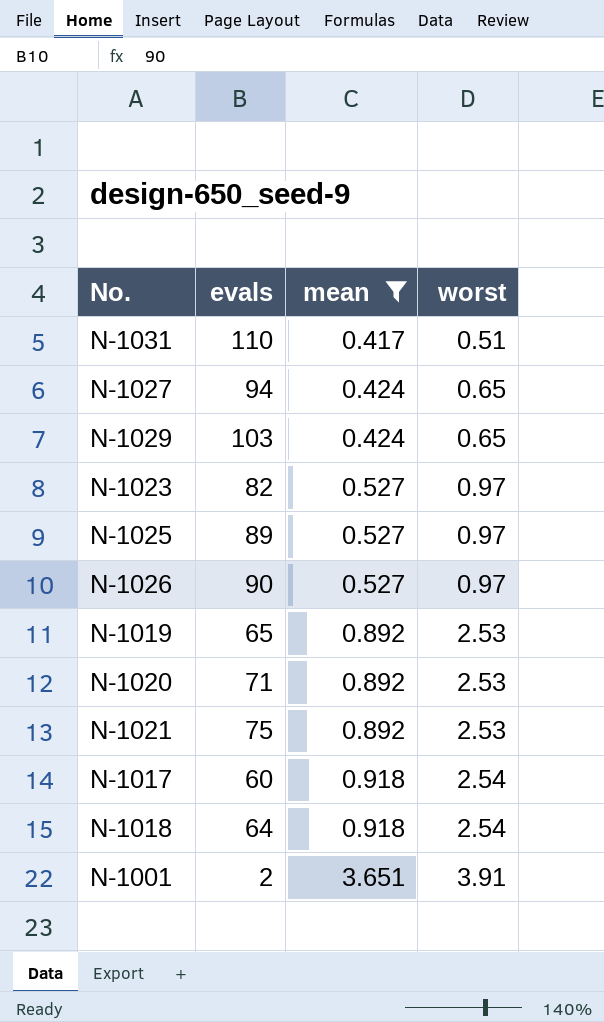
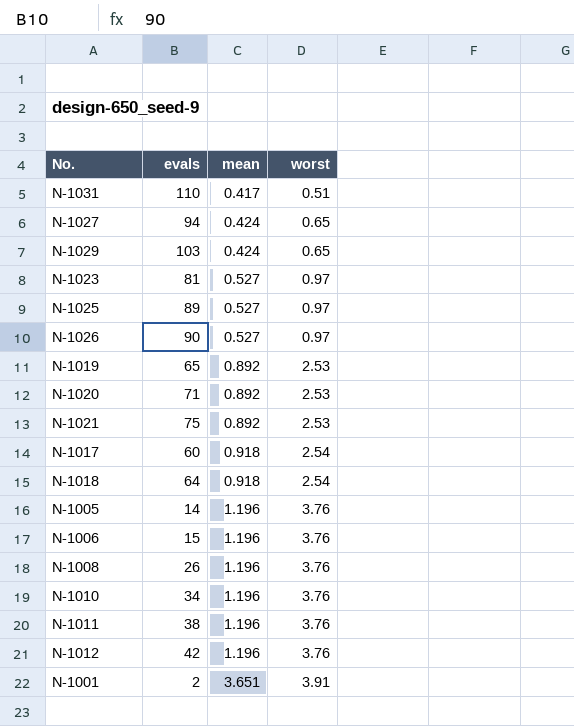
filter: mean != 1.196 -> none
N-1023 | evals: 82 -> 81

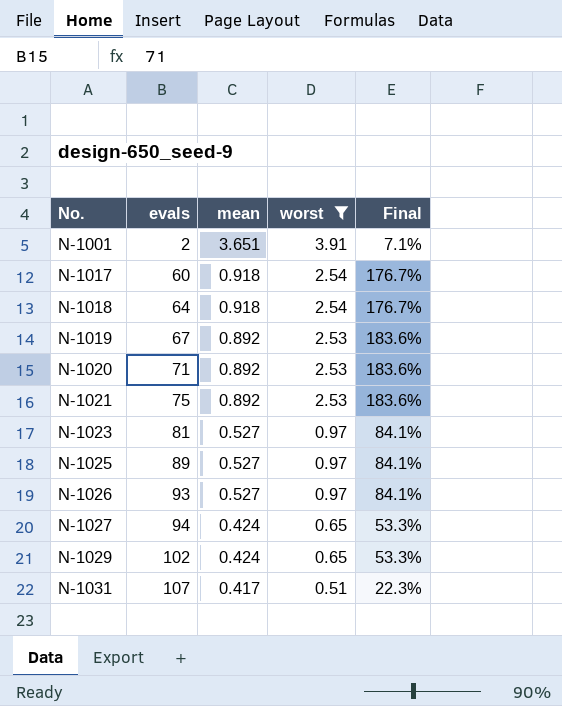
filter: none -> worst != 3.76
row order: mean ascending -> No. ascending
column Final | formula: none -> ([worst] - [mean]) / [mean]
N-1019 | evals: 65 -> 67
N-1026 | evals: 90 -> 93
N-1029 | evals: 103 -> 102
N-1031 | evals: 110 -> 107

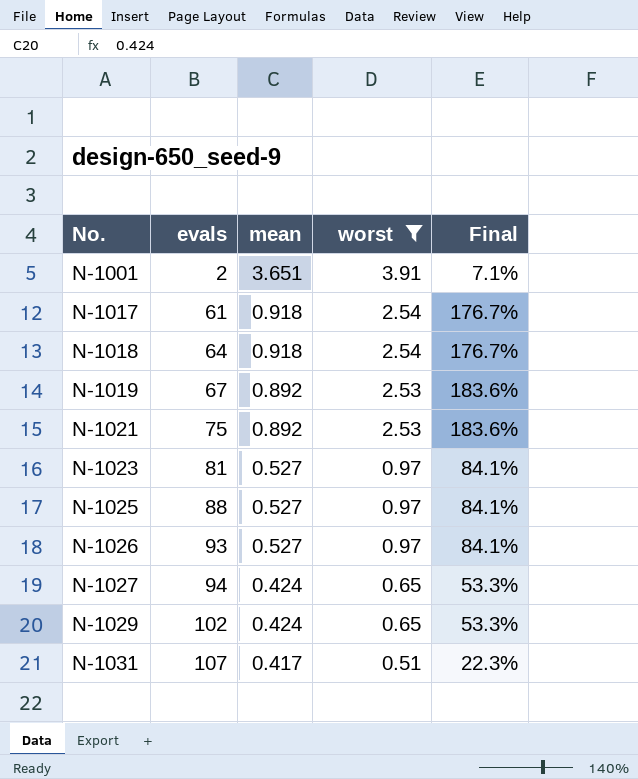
row N-1020: 71 | 0.892 | 2.53 | 183.6% -> none
N-1017 | evals: 60 -> 61
N-1025 | evals: 89 -> 88

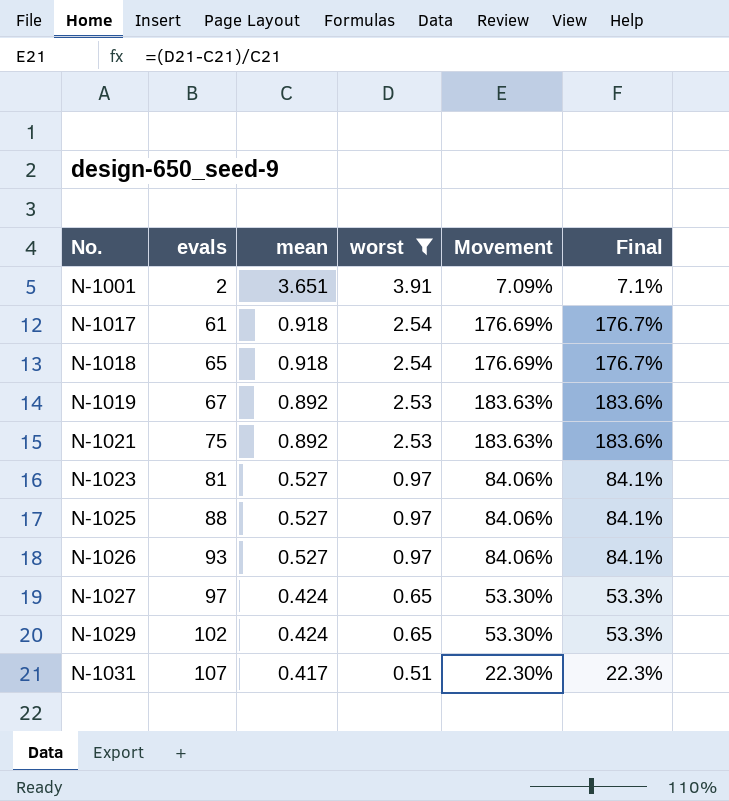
column Movement | formula: none -> ([worst] - [mean]) / [mean]
N-1018 | evals: 64 -> 65
N-1027 | evals: 94 -> 97

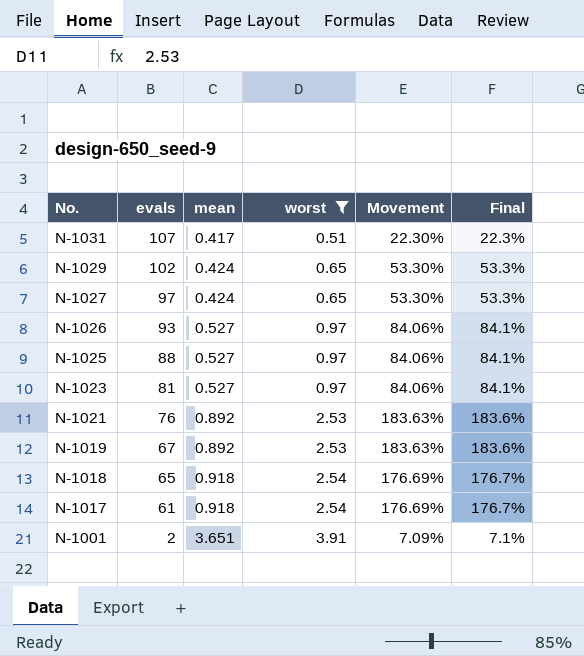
row order: No. ascending -> No. descending
N-1021 | evals: 75 -> 76

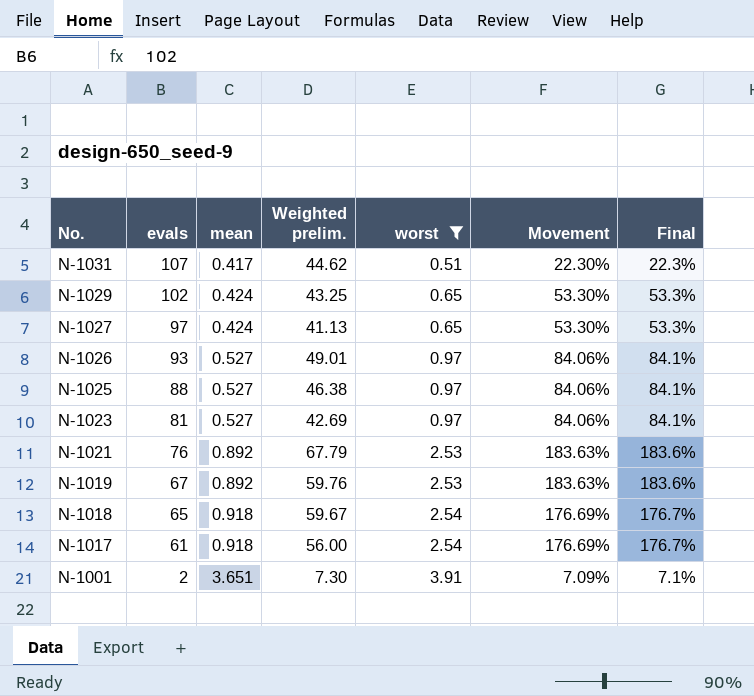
column Weighted prelim. | formula: none -> [evals] * [mean]

